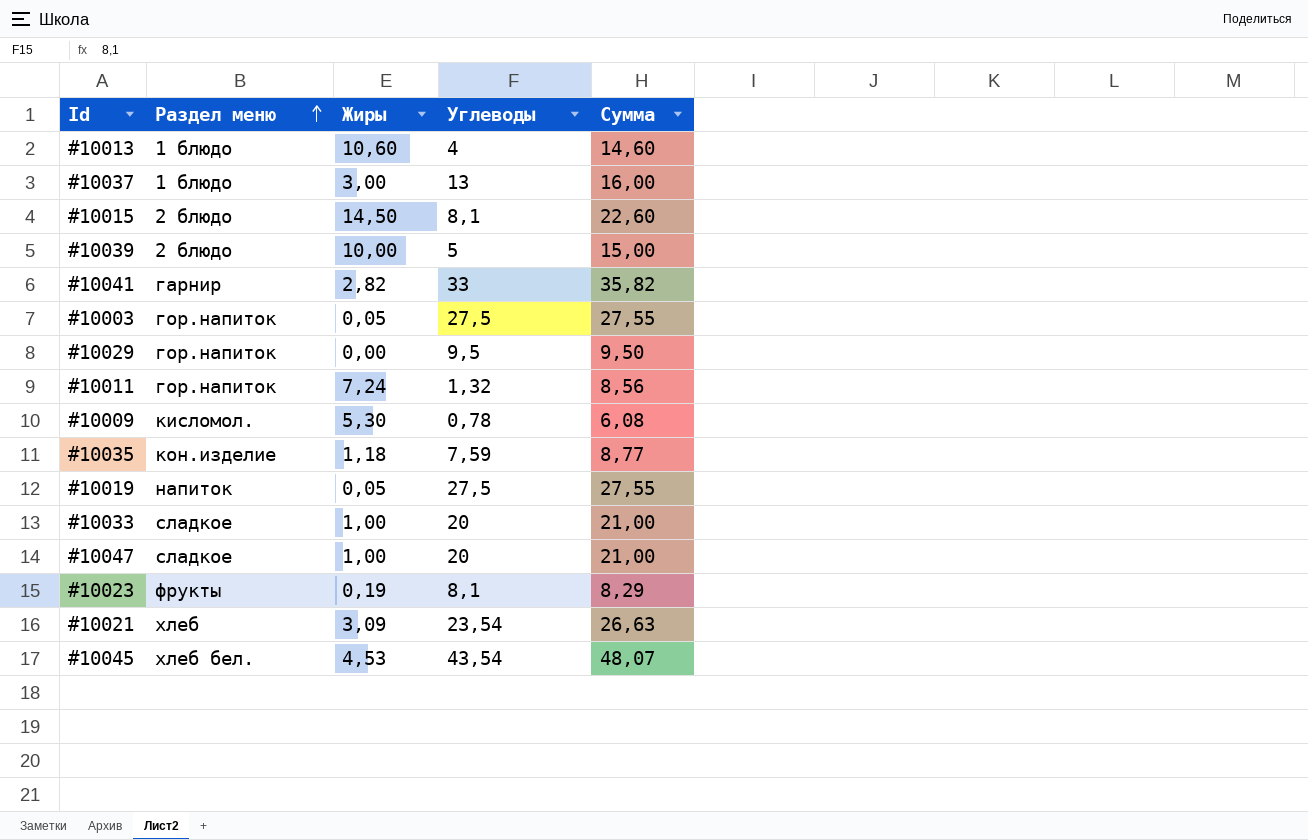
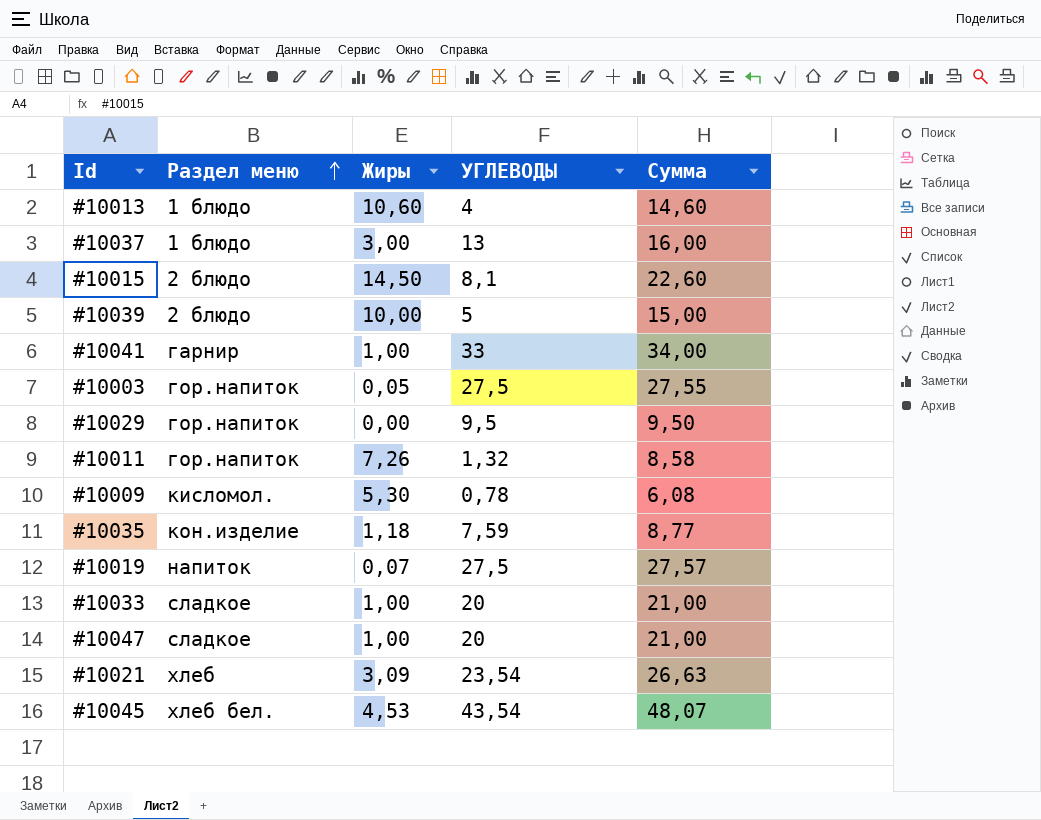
column name: Углеводы -> УГЛЕВОДЫ
row #10023: фрукты | 0,19 | 8,1 | 8,29 -> none
#10041 | Жиры: 2,82 -> 1,00
#10041 | Сумма: 35,82 -> 34,00
#10011 | Жиры: 7,24 -> 7,26
#10011 | Сумма: 8,56 -> 8,58
#10019 | Жиры: 0,05 -> 0,07
#10019 | Сумма: 27,55 -> 27,57

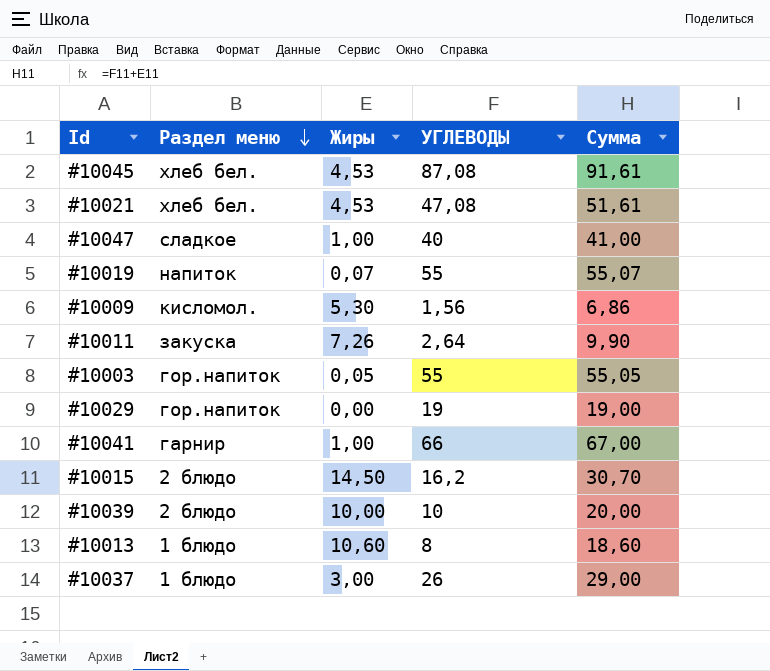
row order: Раздел меню ascending -> Раздел меню descending
row #10035: кон.изделие | 1,18 | 7,59 | 8,77 -> none
row #10033: сладкое | 1,00 | 20 | 21,00 -> none
#10045 | УГЛЕВОДЫ: 43,54 -> 87,08
#10045 | Сумма: 48,07 -> 91,61
#10021 | Раздел меню: хлеб -> хлеб бел.
#10021 | Жиры: 3,09 -> 4,53
#10021 | УГЛЕВОДЫ: 23,54 -> 47,08
#10021 | Сумма: 26,63 -> 51,61
#10047 | УГЛЕВОДЫ: 20 -> 40
#10047 | Сумма: 21,00 -> 41,00
#10019 | УГЛЕВОДЫ: 27,5 -> 55
#10019 | Сумма: 27,57 -> 55,07
#10009 | УГЛЕВОДЫ: 0,78 -> 1,56
#10009 | Сумма: 6,08 -> 6,86
#10011 | Раздел меню: гор.напиток -> закуска
#10011 | УГЛЕВОДЫ: 1,32 -> 2,64
#10011 | Сумма: 8,58 -> 9,90
#10003 | УГЛЕВОДЫ: 27,5 -> 55
#10003 | Сумма: 27,55 -> 55,05
#10029 | УГЛЕВОДЫ: 9,5 -> 19
#10029 | Сумма: 9,50 -> 19,00
#10041 | УГЛЕВОДЫ: 33 -> 66
#10041 | Сумма: 34,00 -> 67,00
#10015 | УГЛЕВОДЫ: 8,1 -> 16,2
#10015 | Сумма: 22,60 -> 30,70
#10039 | УГЛЕВОДЫ: 5 -> 10
#10039 | Сумма: 15,00 -> 20,00
#10013 | УГЛЕВОДЫ: 4 -> 8
#10013 | Сумма: 14,60 -> 18,60
#10037 | УГЛЕВОДЫ: 13 -> 26
#10037 | Сумма: 16,00 -> 29,00

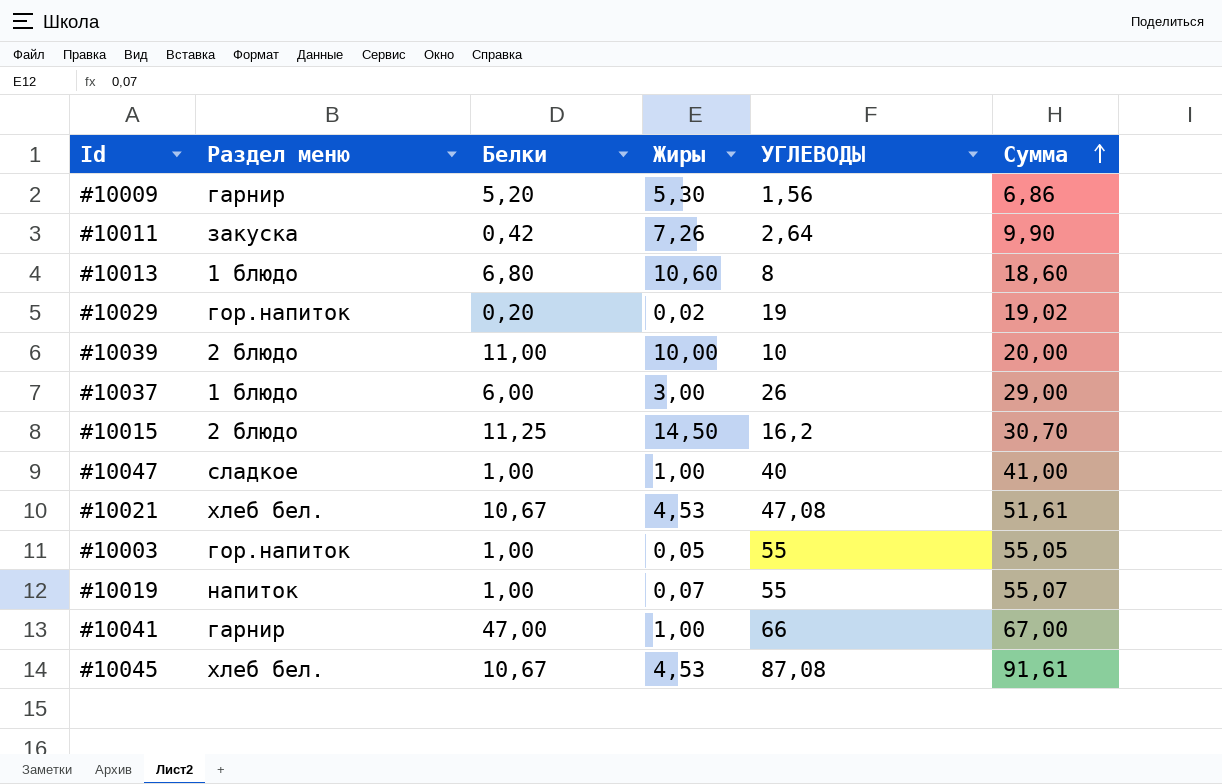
row order: Раздел меню descending -> Сумма ascending
column Белки | position: none -> 3
#10009 | Раздел меню: кисломол. -> гарнир
#10029 | Жиры: 0,00 -> 0,02
#10029 | Сумма: 19,00 -> 19,02

